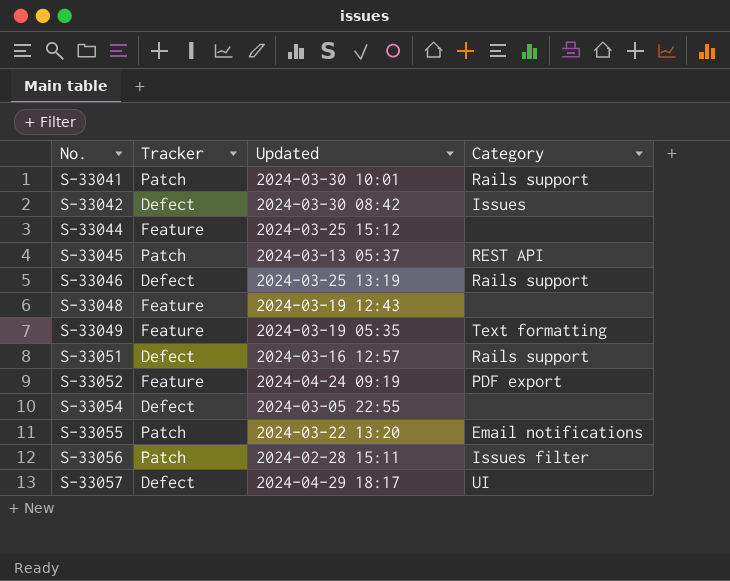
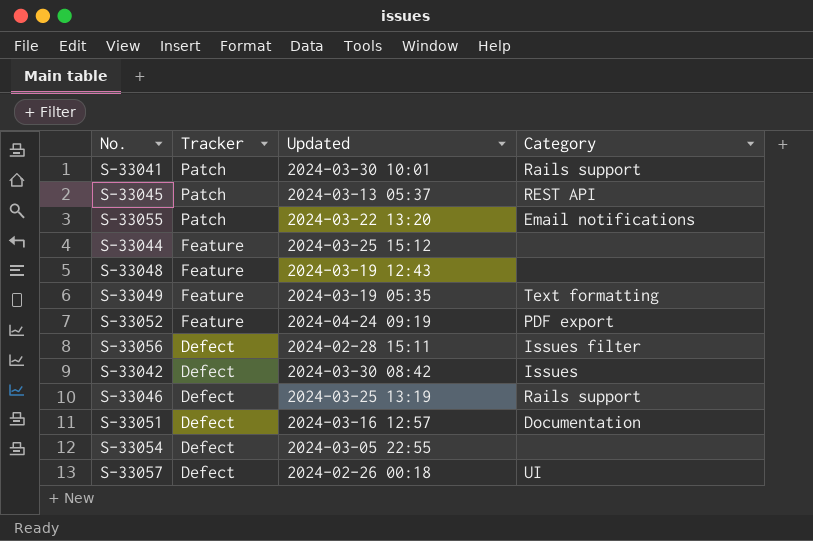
row order: No. ascending -> Tracker descending
S-33056 | Tracker: Patch -> Defect
S-33051 | Category: Rails support -> Documentation
S-33057 | Updated: 2024-04-29 18:17 -> 2024-02-26 00:18

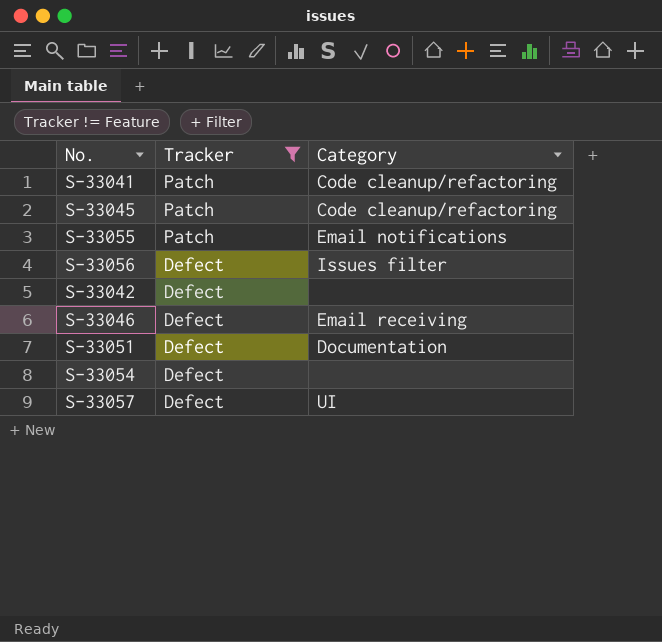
filter: none -> Tracker != Feature
column Updated | position: 3 -> none
S-33041 | Category: Rails support -> Code cleanup/refactoring
S-33045 | Category: REST API -> Code cleanup/refactoring
S-33042 | Category: Issues -> none
S-33046 | Category: Rails support -> Email receiving

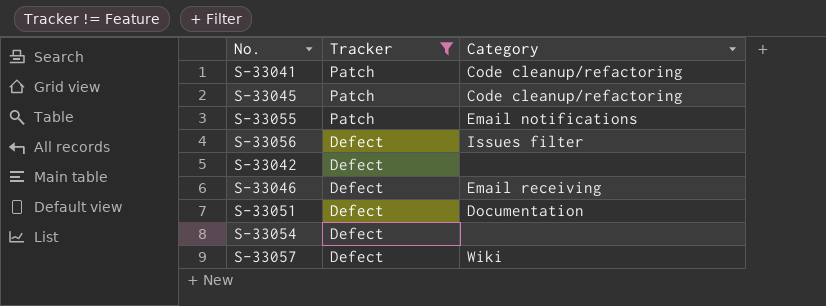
S-33057 | Category: UI -> Wiki

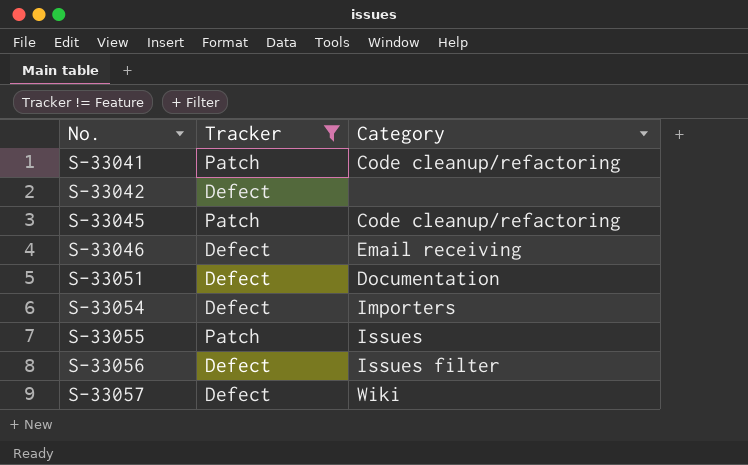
row order: Tracker descending -> No. ascending
S-33054 | Category: none -> Importers
S-33055 | Category: Email notifications -> Issues

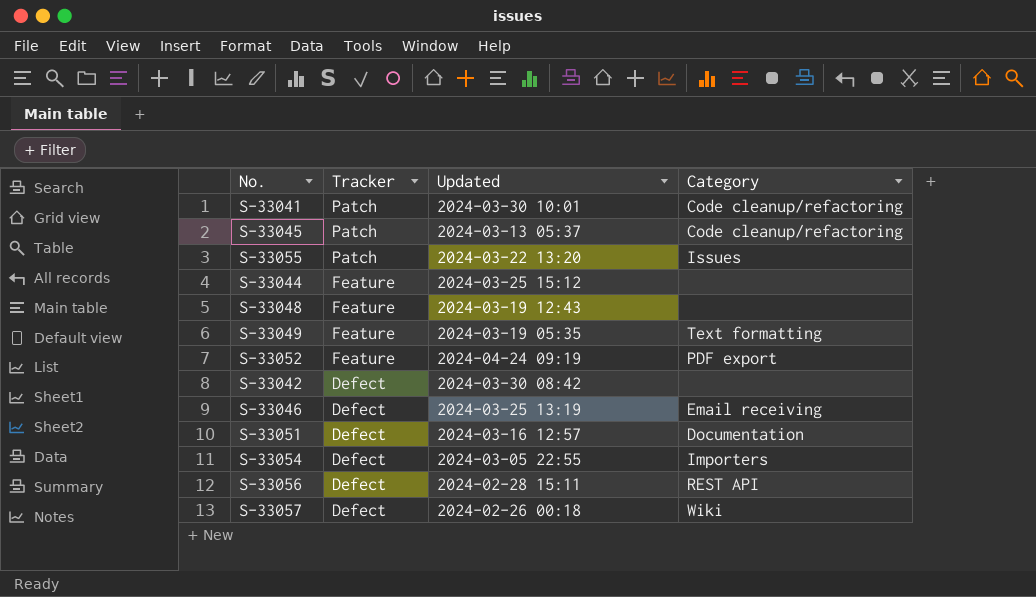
filter: Tracker != Feature -> none
row order: No. ascending -> Tracker descending
column Updated | position: none -> 3
S-33056 | Category: Issues filter -> REST API

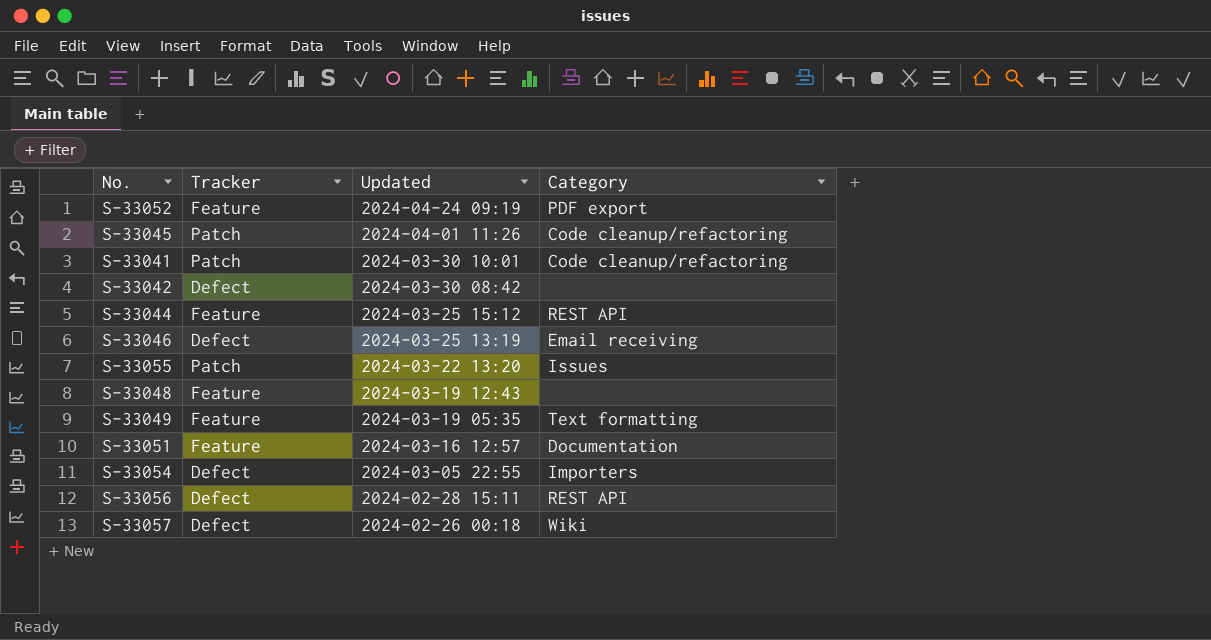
row order: Tracker descending -> Updated descending
S-33045 | Updated: 2024-03-13 05:37 -> 2024-04-01 11:26
S-33044 | Category: none -> REST API
S-33051 | Tracker: Defect -> Feature

